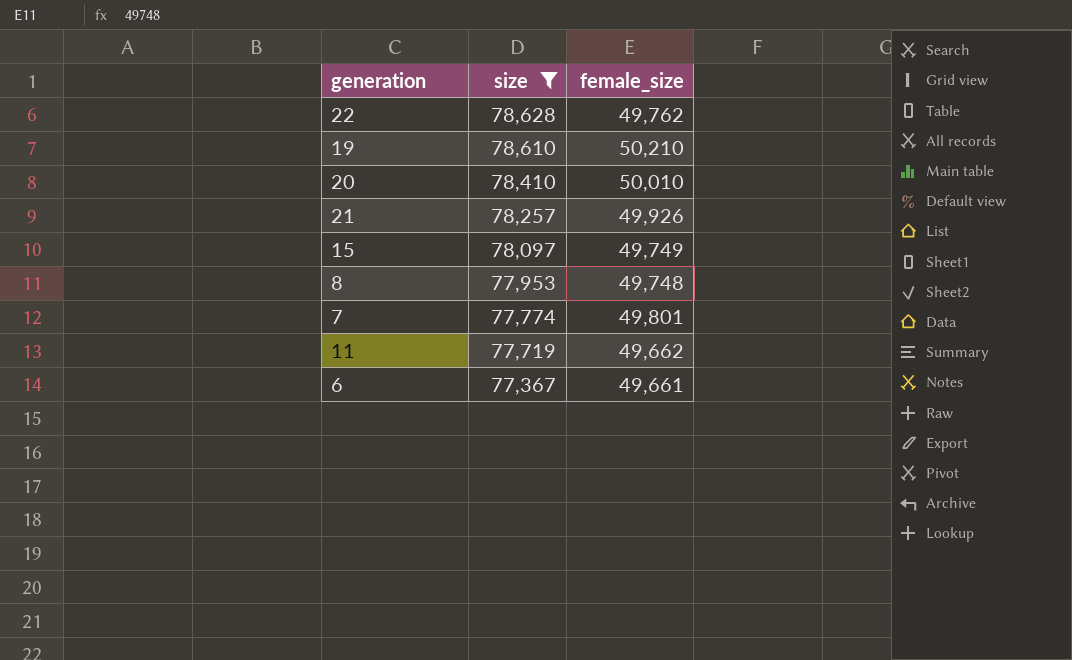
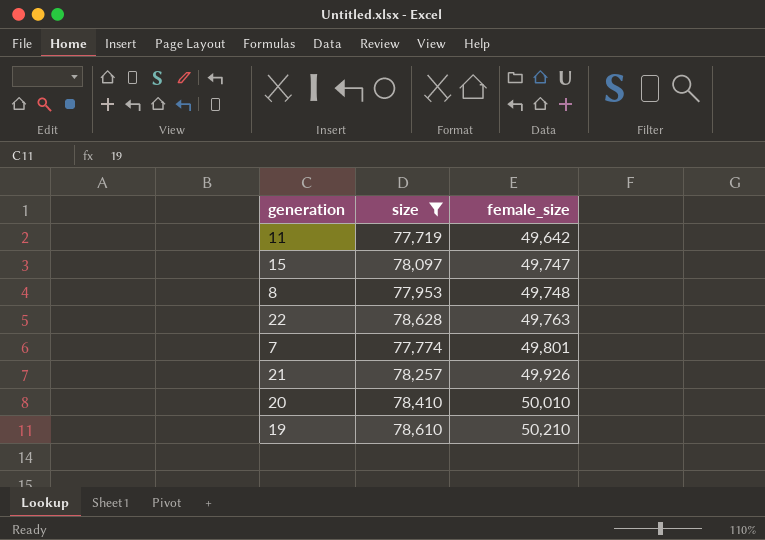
row order: size descending -> female_size ascending
row 6: 77,367 | 49,661 -> none
11 | female_size: 49,662 -> 49,642
15 | female_size: 49,749 -> 49,747
22 | female_size: 49,762 -> 49,763

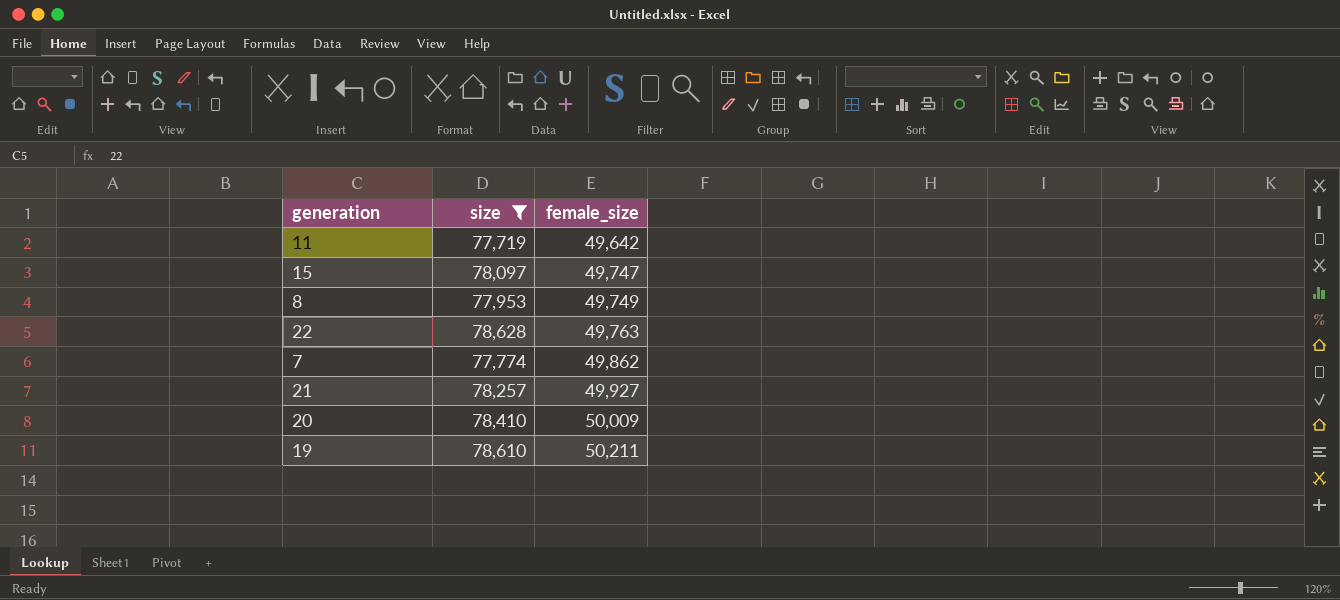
8 | female_size: 49,748 -> 49,749
7 | female_size: 49,801 -> 49,862
21 | female_size: 49,926 -> 49,927
20 | female_size: 50,010 -> 50,009
19 | female_size: 50,210 -> 50,211

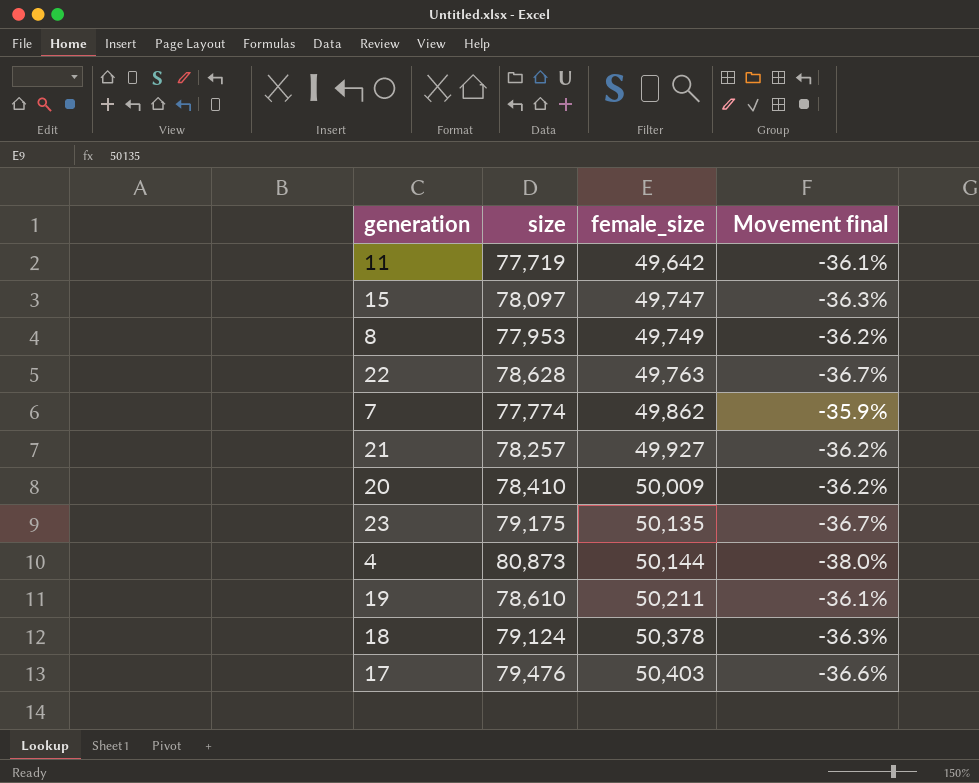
filter: size <= 78,628 -> none
column Movement final | formula: none -> ([female_size] - [size]) / [size]

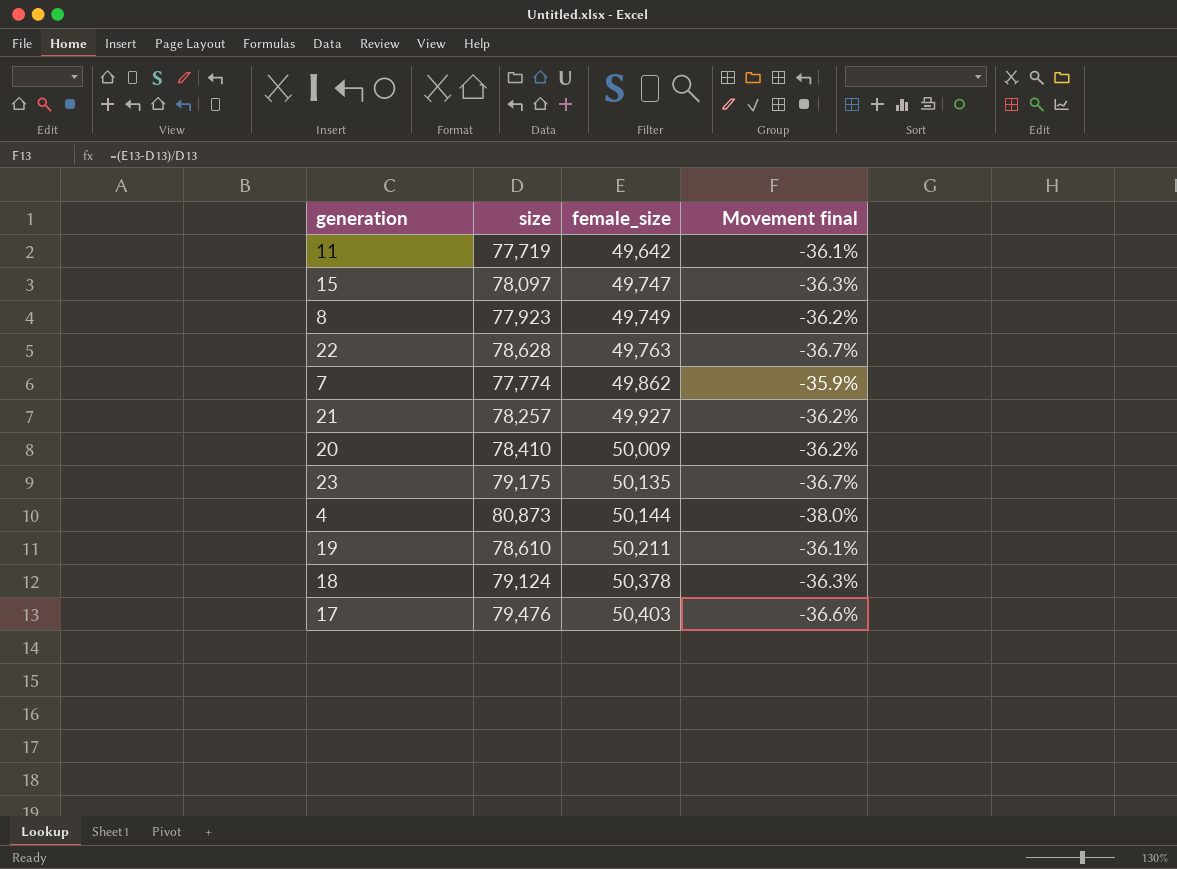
8 | size: 77,953 -> 77,923

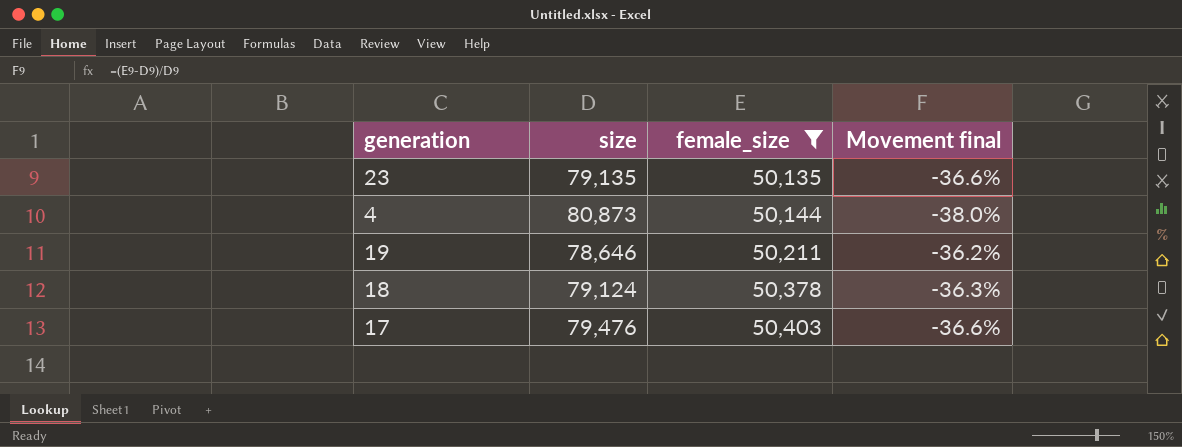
filter: none -> female_size >= 50,135
23 | size: 79,175 -> 79,135
23 | Movement final: -36.7% -> -36.6%
19 | size: 78,610 -> 78,646
19 | Movement final: -36.1% -> -36.2%

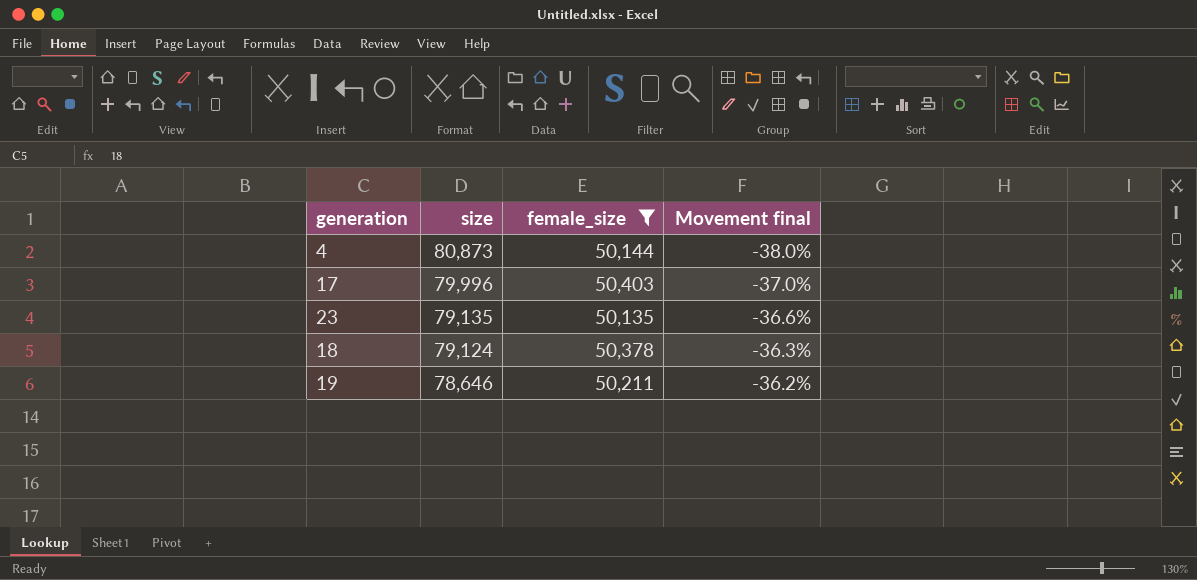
row order: female_size ascending -> size descending
17 | size: 79,476 -> 79,996
17 | Movement final: -36.6% -> -37.0%

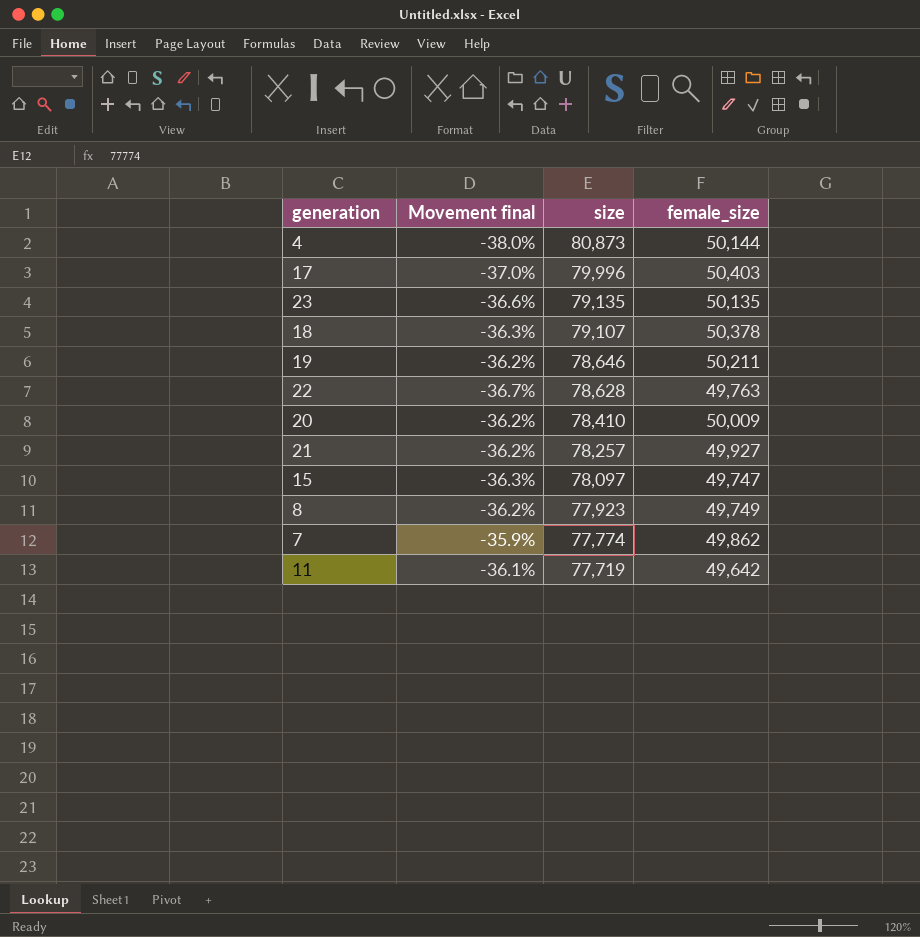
filter: female_size >= 50,135 -> none
column Movement final | position: 4 -> 2
18 | size: 79,124 -> 79,107

